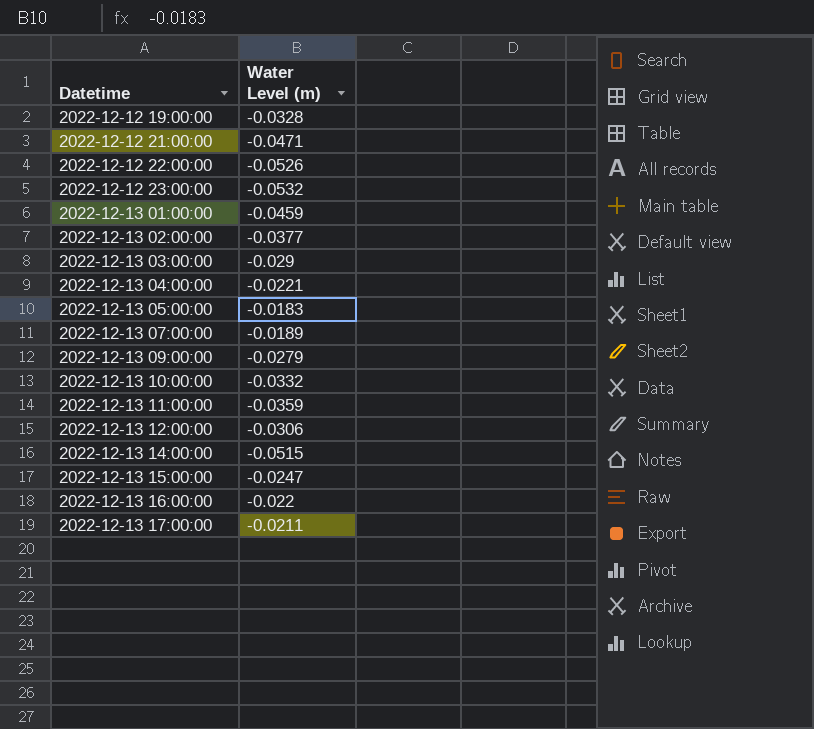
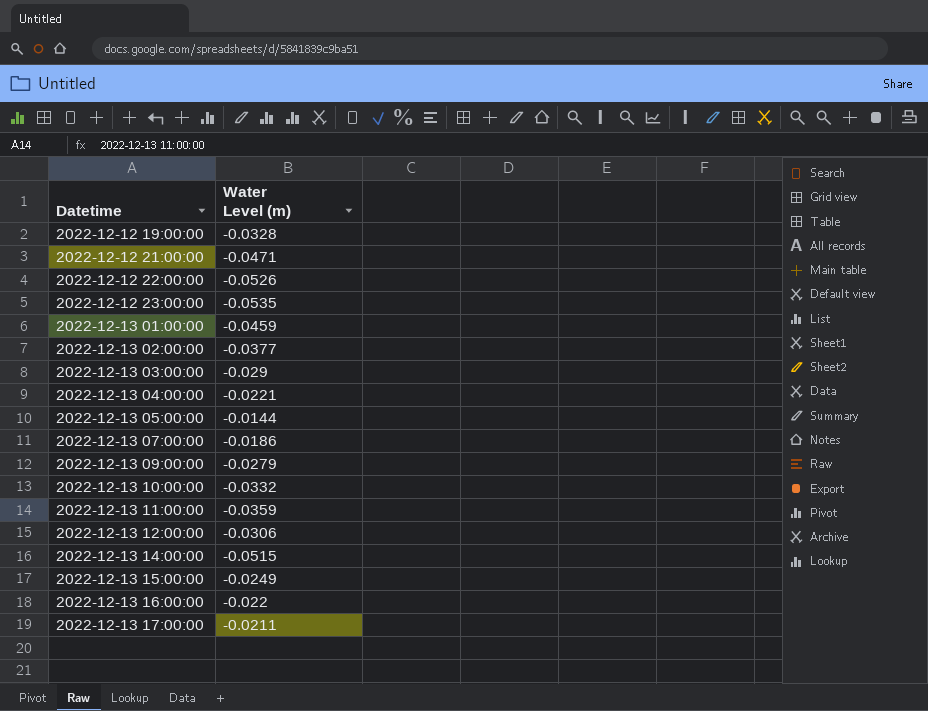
2022-12-12 23:00:00 | Water Level (m): -0.0532 -> -0.0535
2022-12-13 05:00:00 | Water Level (m): -0.0183 -> -0.0144
2022-12-13 07:00:00 | Water Level (m): -0.0189 -> -0.0186
2022-12-13 15:00:00 | Water Level (m): -0.0247 -> -0.0249

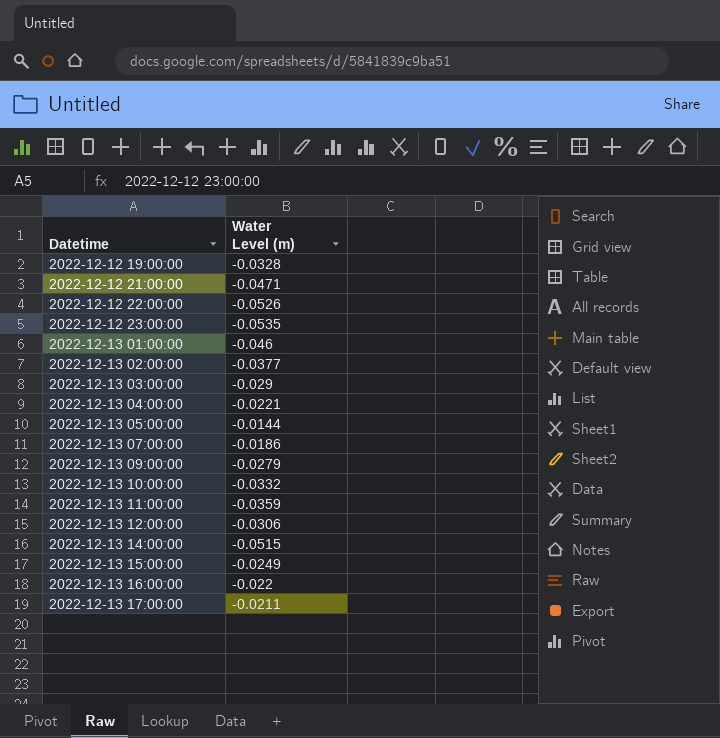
2022-12-13 01:00:00 | Water Level (m): -0.0459 -> -0.046

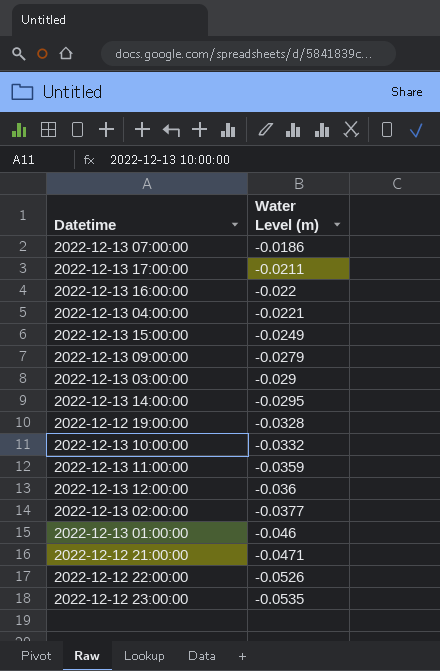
row order: Datetime ascending -> Water Level (m) descending
row 2022-12-13 05:00:00: -0.0144 -> none
2022-12-13 14:00:00 | Water Level (m): -0.0515 -> -0.0295
2022-12-13 12:00:00 | Water Level (m): -0.0306 -> -0.036

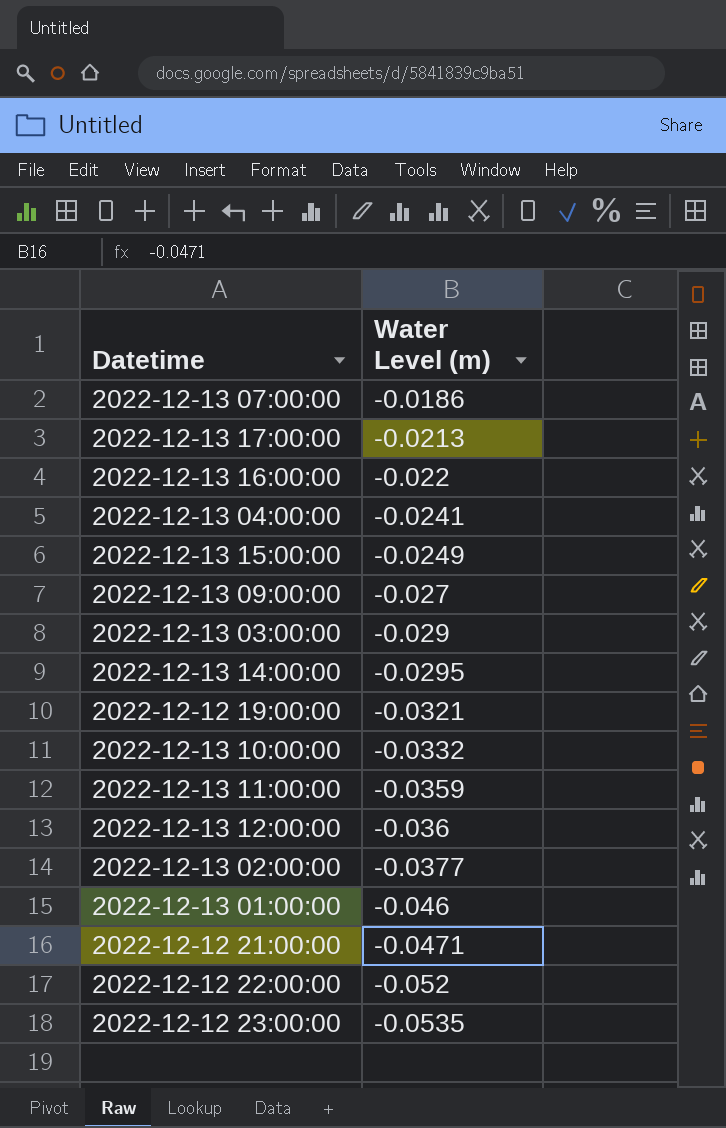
2022-12-13 17:00:00 | Water Level (m): -0.0211 -> -0.0213
2022-12-13 04:00:00 | Water Level (m): -0.0221 -> -0.0241
2022-12-13 09:00:00 | Water Level (m): -0.0279 -> -0.027
2022-12-12 19:00:00 | Water Level (m): -0.0328 -> -0.0321
2022-12-12 22:00:00 | Water Level (m): -0.0526 -> -0.052

